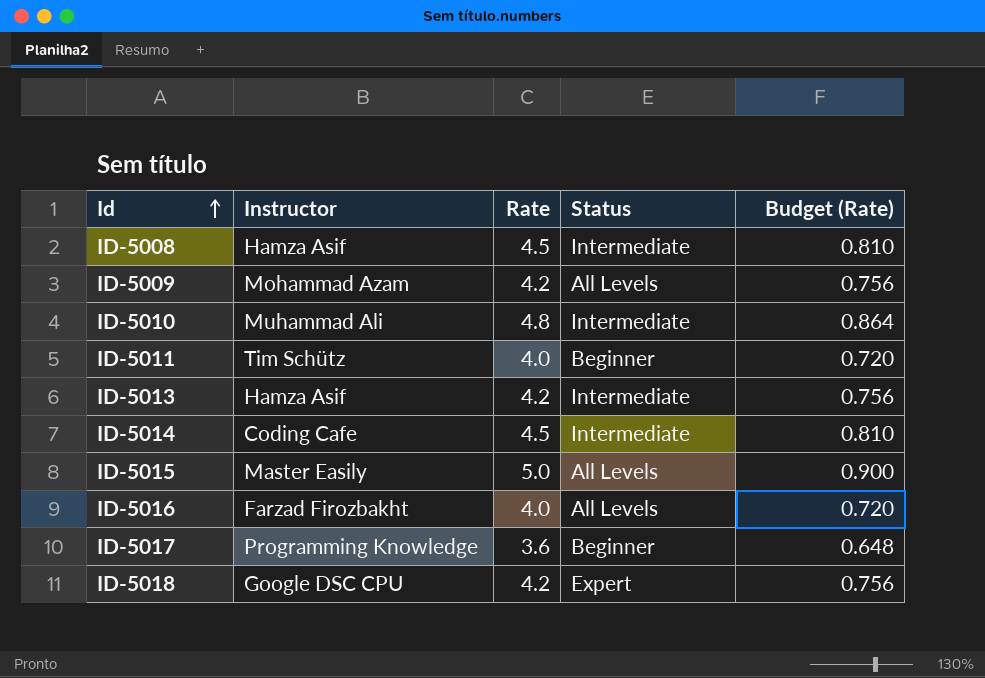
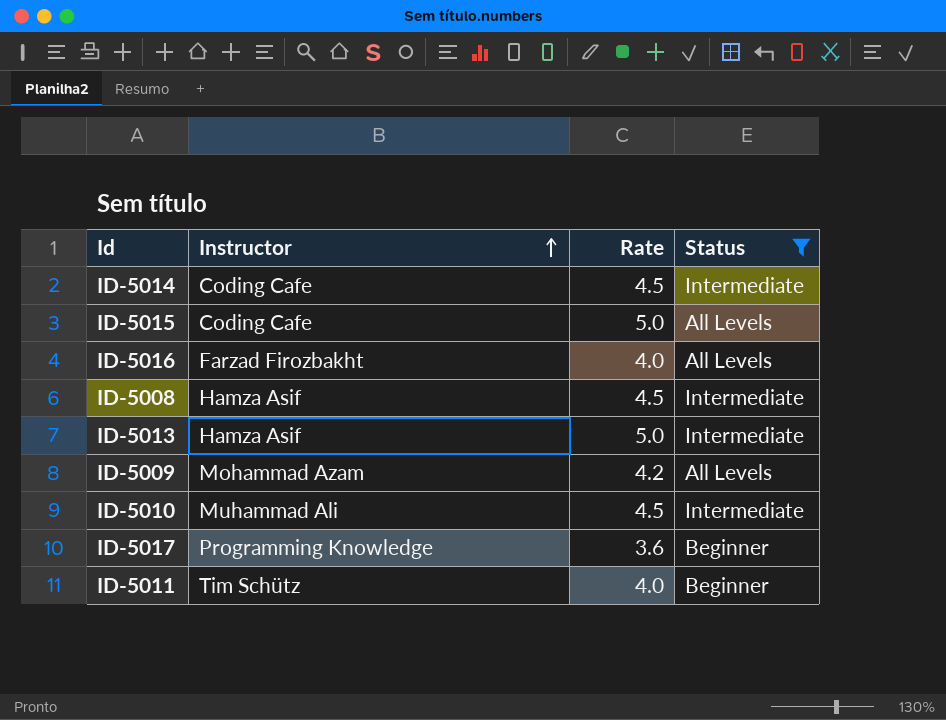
filter: none -> Status != Expert
row order: Id ascending -> Instructor ascending
column Budget (Rate) | formula: [Rate] * 0.18 -> none
ID-5015 | Instructor: Master Easily -> Coding Cafe
ID-5013 | Rate: 4.2 -> 5.0
ID-5010 | Rate: 4.8 -> 4.5

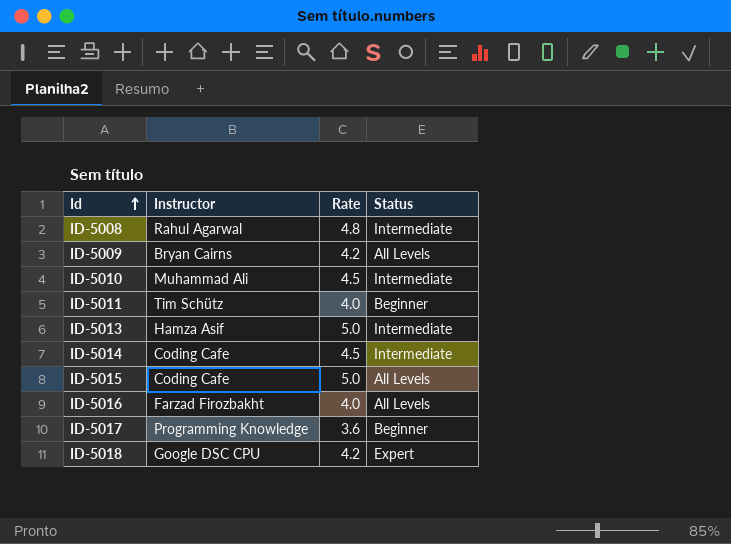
filter: Status != Expert -> none
row order: Instructor ascending -> Id ascending
ID-5008 | Instructor: Hamza Asif -> Rahul Agarwal
ID-5008 | Rate: 4.5 -> 4.8
ID-5009 | Instructor: Mohammad Azam -> Bryan Cairns

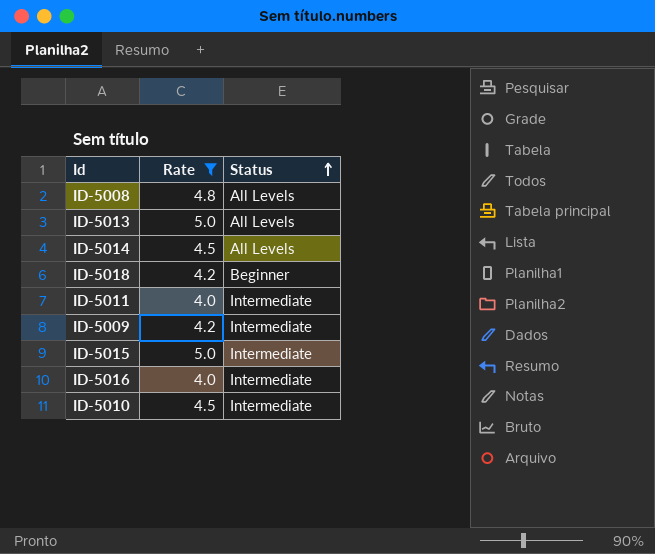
filter: none -> Rate != 3.6
row order: Id ascending -> Status ascending
column Instructor | position: 2 -> none
ID-5008 | Status: Intermediate -> All Levels
ID-5013 | Status: Intermediate -> All Levels
ID-5014 | Status: Intermediate -> All Levels
ID-5018 | Status: Expert -> Beginner
ID-5011 | Status: Beginner -> Intermediate
ID-5009 | Status: All Levels -> Intermediate
ID-5015 | Status: All Levels -> Intermediate
ID-5016 | Status: All Levels -> Intermediate

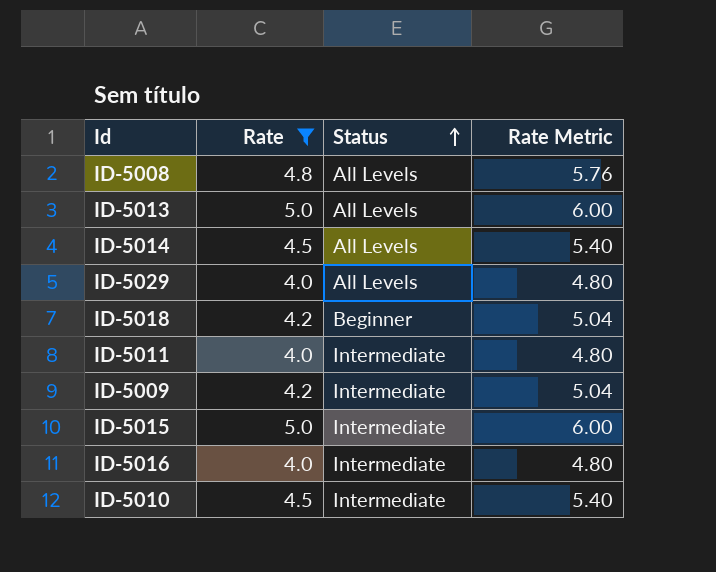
column Rate Metric | formula: none -> [Rate] * 1.2
row ID-5029: none -> 4.0 | All Levels | 4.80

